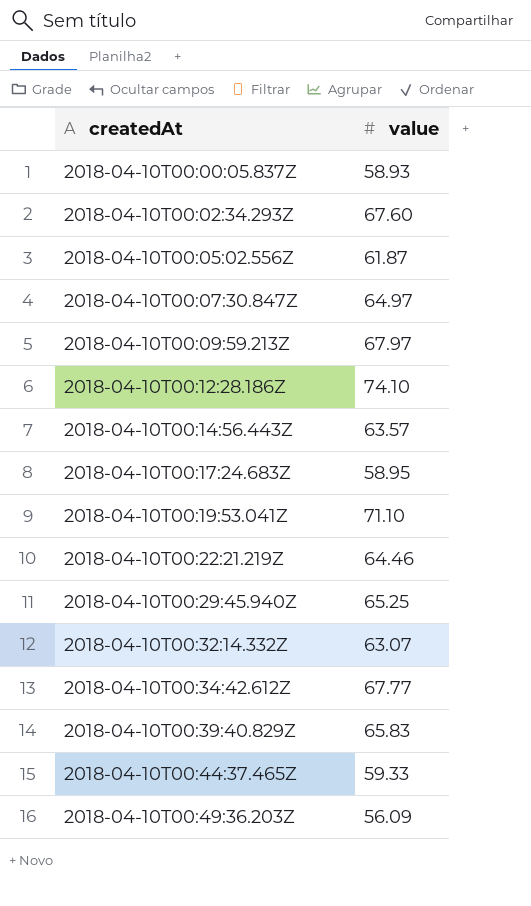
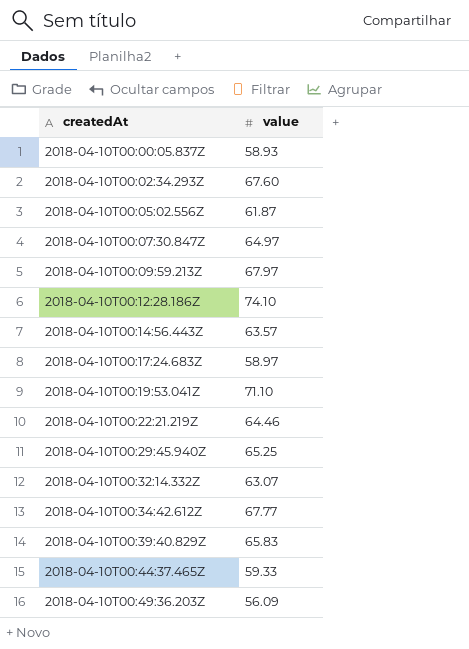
2018-04-10T00:17:24.683Z | value: 58.95 -> 58.97

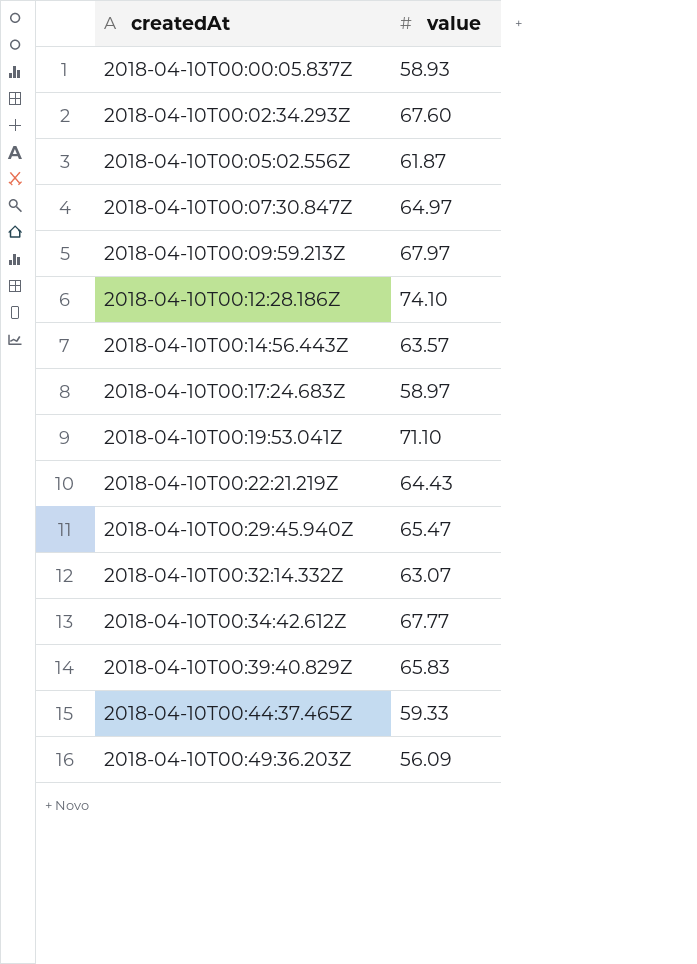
2018-04-10T00:22:21.219Z | value: 64.46 -> 64.43
2018-04-10T00:29:45.940Z | value: 65.25 -> 65.47

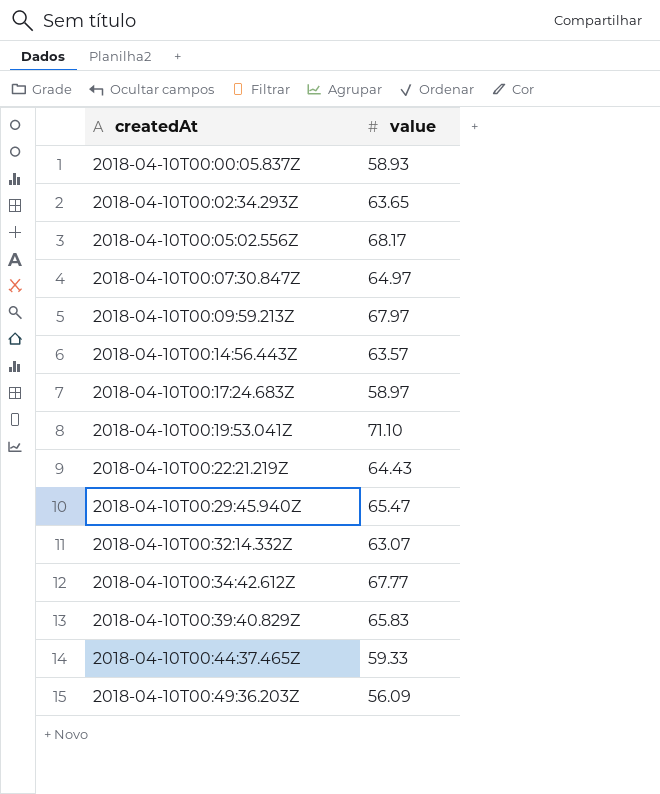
row 2018-04-10T00:12:28.186Z: 74.10 -> none
2018-04-10T00:02:34.293Z | value: 67.60 -> 63.65
2018-04-10T00:05:02.556Z | value: 61.87 -> 68.17

